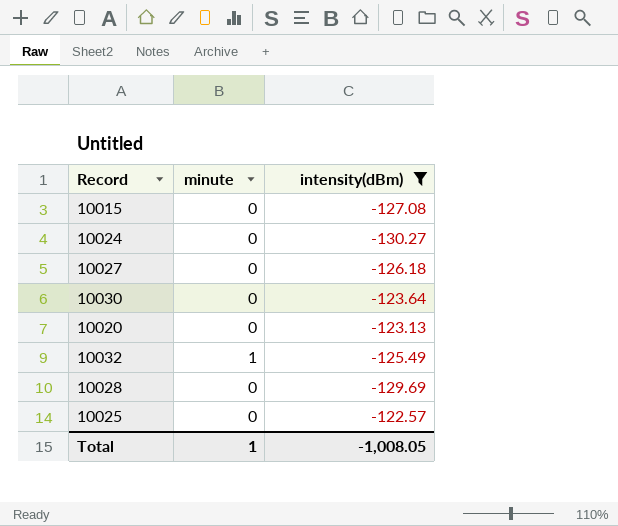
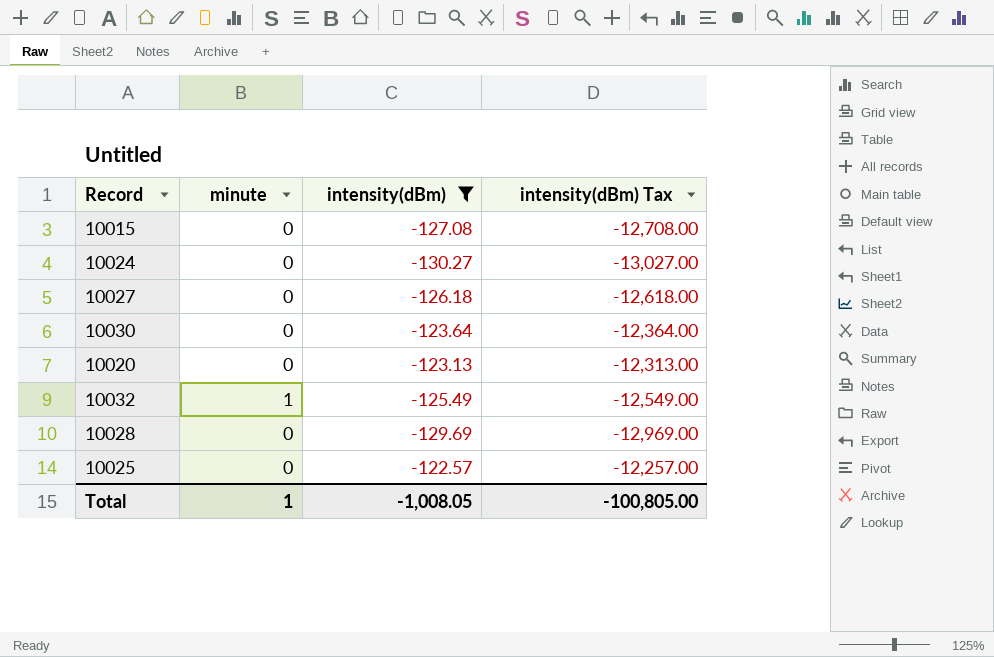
column intensity(dBm) Tax | formula: none -> [intensity(dBm)] * 100

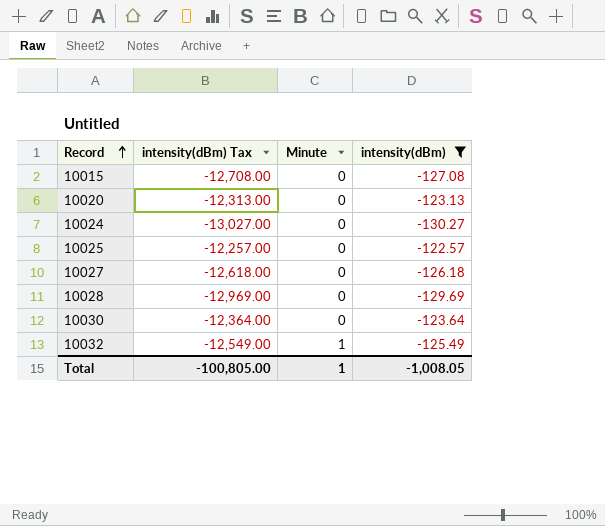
row order: none -> Record ascending
column intensity(dBm) Tax | position: 4 -> 2
column name: minute -> Minute

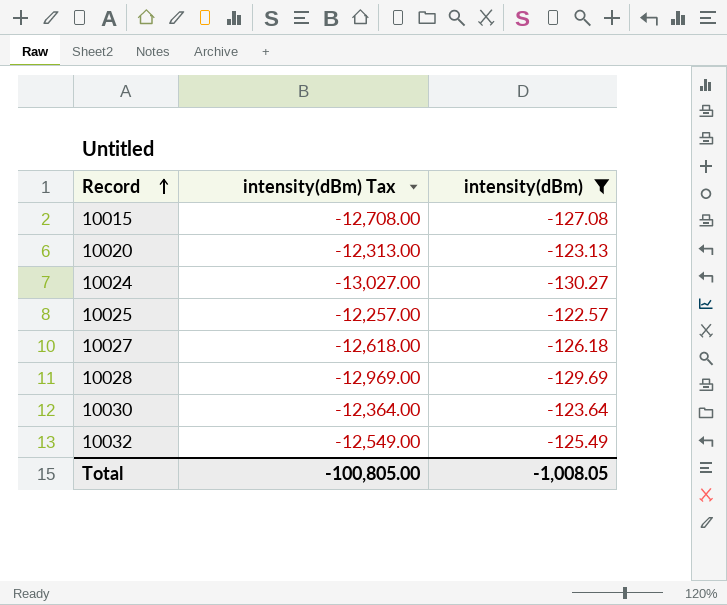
column Minute | position: 3 -> none

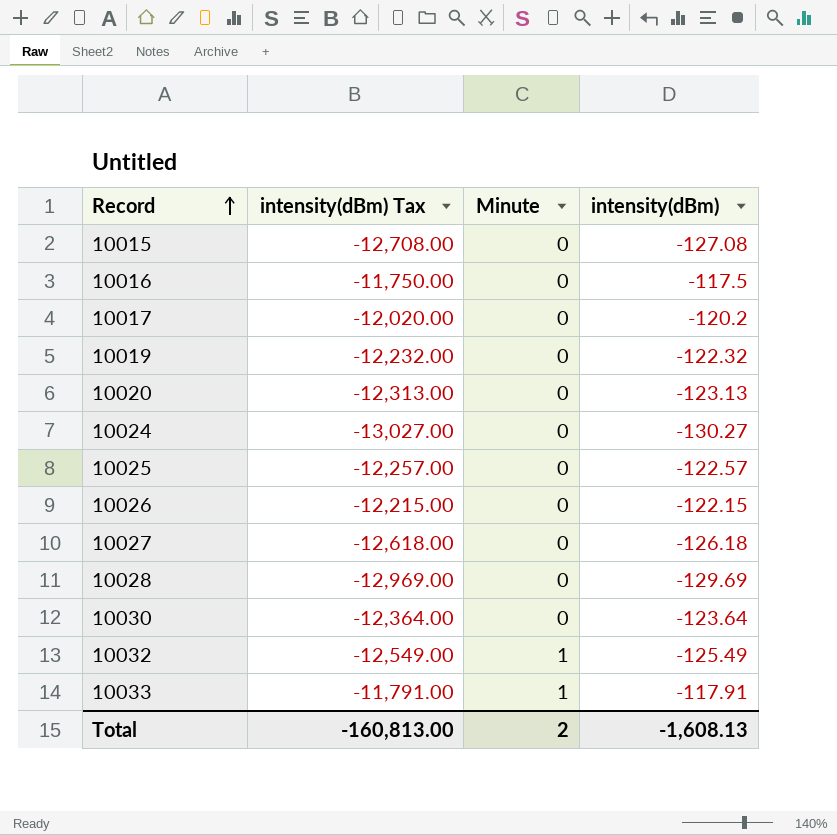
filter: intensity(dBm) <= -122.57 -> none
column Minute | position: none -> 3
Total | intensity(dBm) Tax: -100,805.00 -> -160,813.00
Total | intensity(dBm): -1,008.05 -> -1,608.13

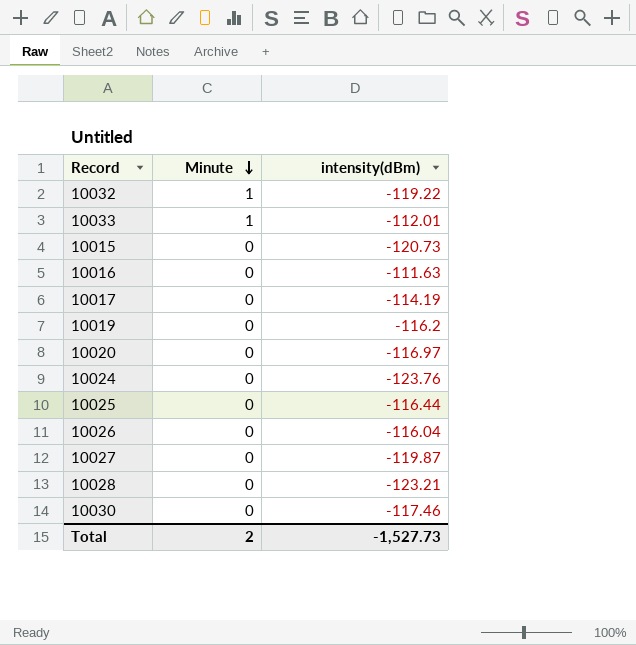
row order: Record ascending -> Minute descending
column intensity(dBm) Tax | formula: [intensity(dBm)] * 100 -> none
10032 | intensity(dBm): -125.49 -> -119.22
10033 | intensity(dBm): -117.91 -> -112.01
10015 | intensity(dBm): -127.08 -> -120.73
10016 | intensity(dBm): -117.5 -> -111.63
10017 | intensity(dBm): -120.2 -> -114.19
10019 | intensity(dBm): -122.32 -> -116.2
10020 | intensity(dBm): -123.13 -> -116.97
10024 | intensity(dBm): -130.27 -> -123.76
10025 | intensity(dBm): -122.57 -> -116.44
10026 | intensity(dBm): -122.15 -> -116.04
10027 | intensity(dBm): -126.18 -> -119.87
10028 | intensity(dBm): -129.69 -> -123.21
10030 | intensity(dBm): -123.64 -> -117.46
Total | intensity(dBm): -1,608.13 -> -1,527.73

